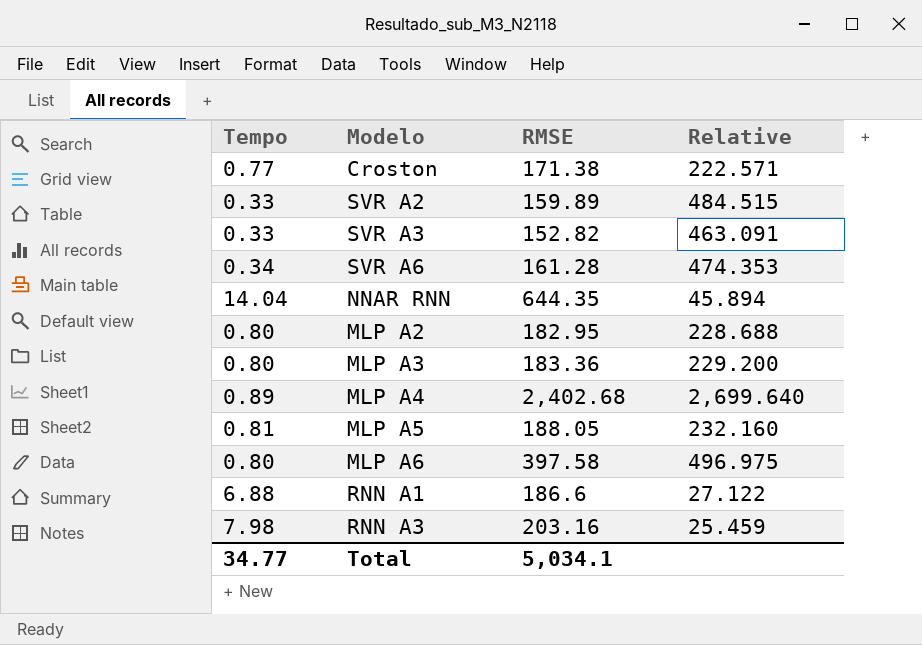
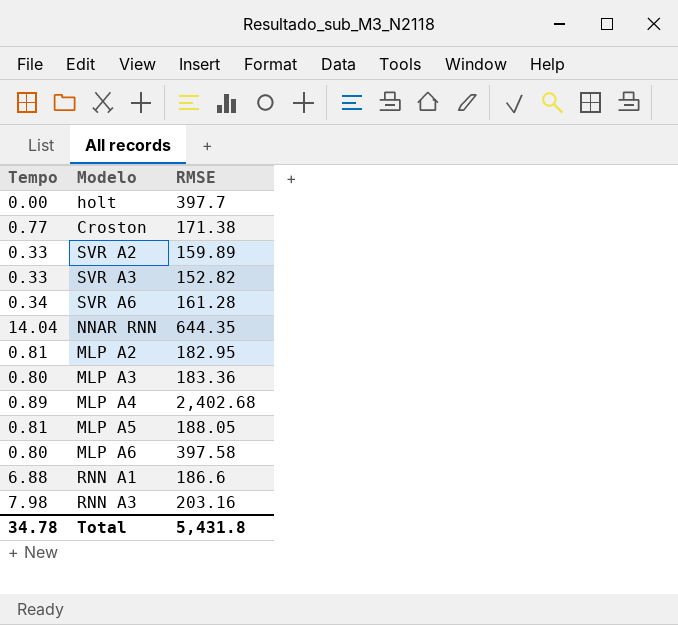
column Relative | formula: [RMSE] / [Tempo] -> none
row holt: none -> 0.00 | 397.7
MLP A2 | Tempo: 0.80 -> 0.81
Total | Tempo: 34.77 -> 34.78
Total | RMSE: 5,034.1 -> 5,431.8

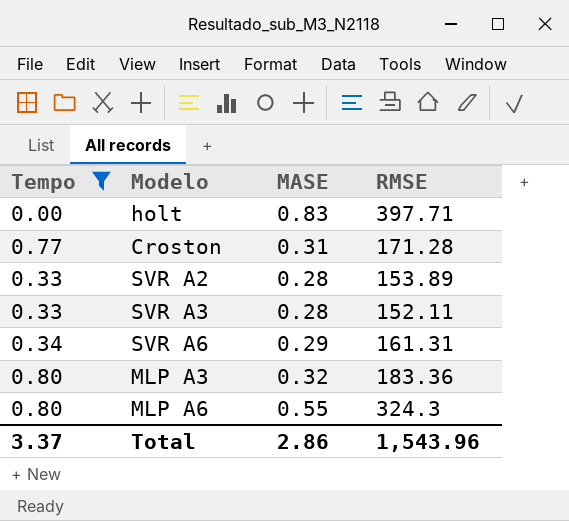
filter: none -> Tempo <= 0.80
column MASE | position: none -> 3
holt | RMSE: 397.7 -> 397.71
Croston | RMSE: 171.38 -> 171.28
SVR A2 | RMSE: 159.89 -> 153.89
SVR A3 | RMSE: 152.82 -> 152.11
SVR A6 | RMSE: 161.28 -> 161.31
MLP A6 | RMSE: 397.58 -> 324.3
Total | Tempo: 34.78 -> 3.37
Total | RMSE: 5,431.8 -> 1,543.96

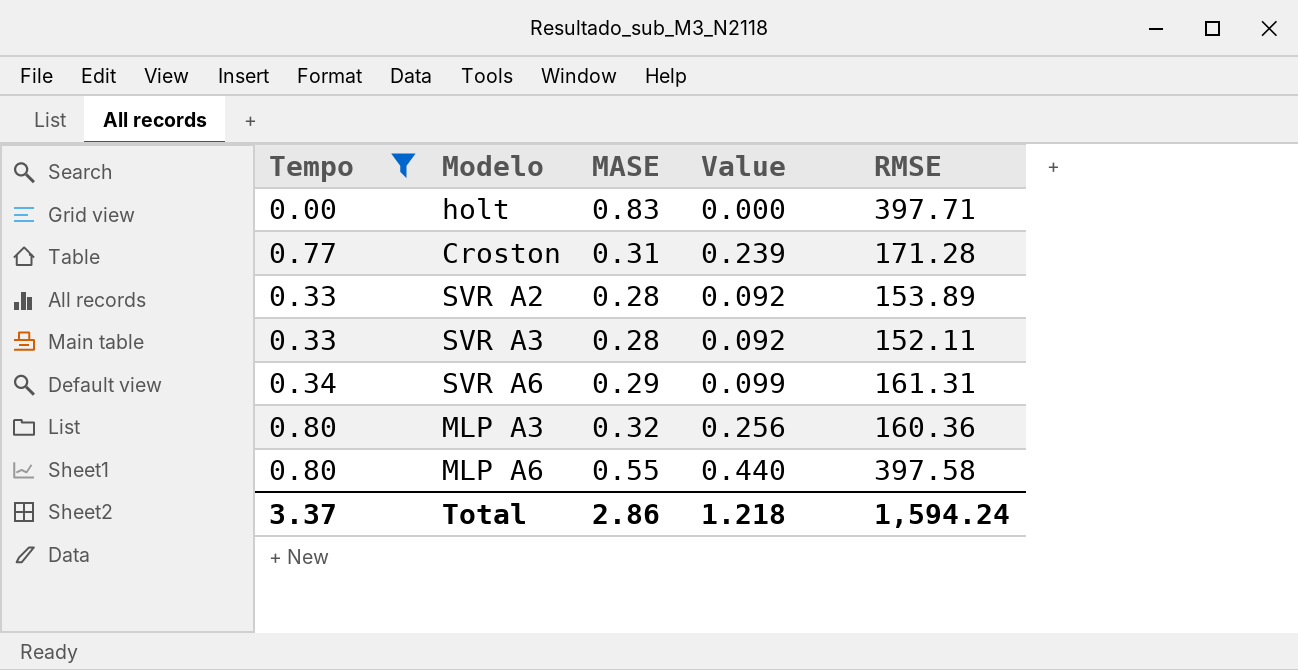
column Value | formula: none -> [Tempo] * [MASE]
MLP A3 | RMSE: 183.36 -> 160.36
MLP A6 | RMSE: 324.3 -> 397.58
Total | RMSE: 1,543.96 -> 1,594.24

